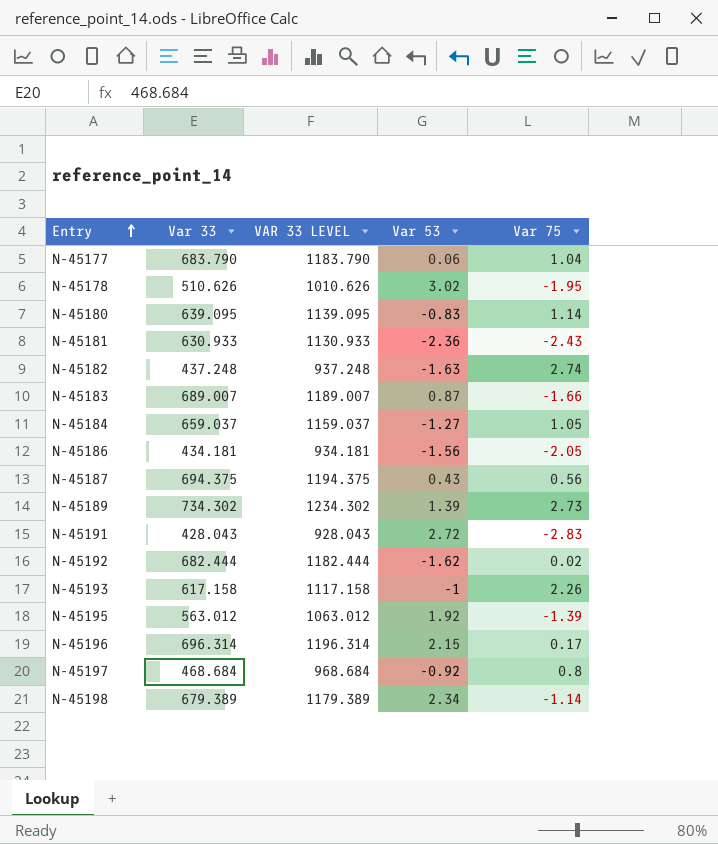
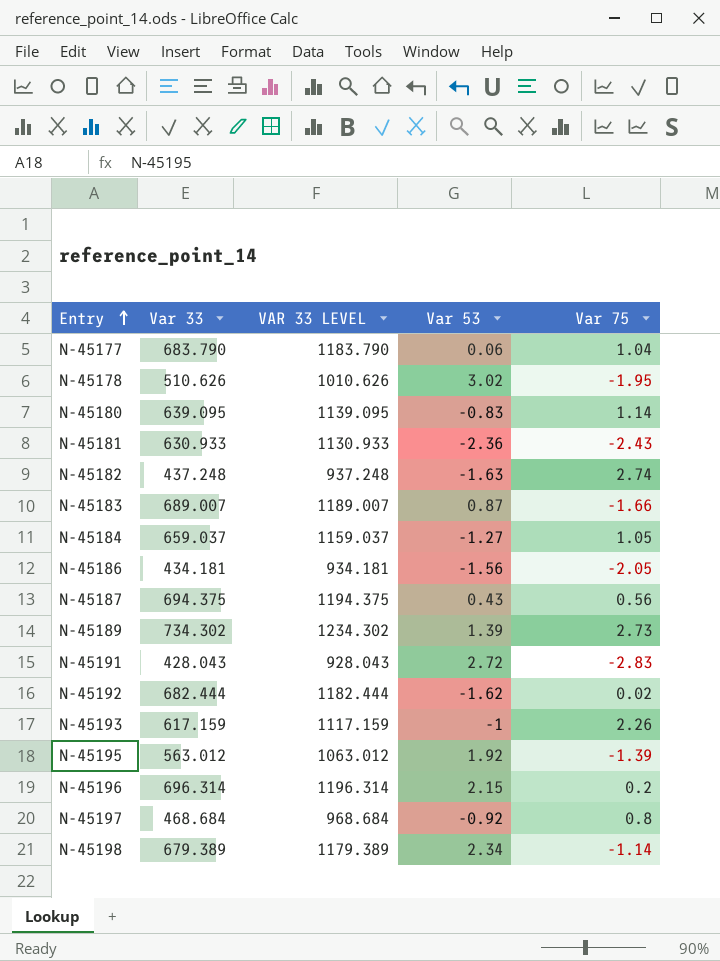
N-45193 | Var 33: 617.158 -> 617.159
N-45193 | VAR 33 LEVEL: 1117.158 -> 1117.159
N-45196 | Var 75: 0.17 -> 0.2

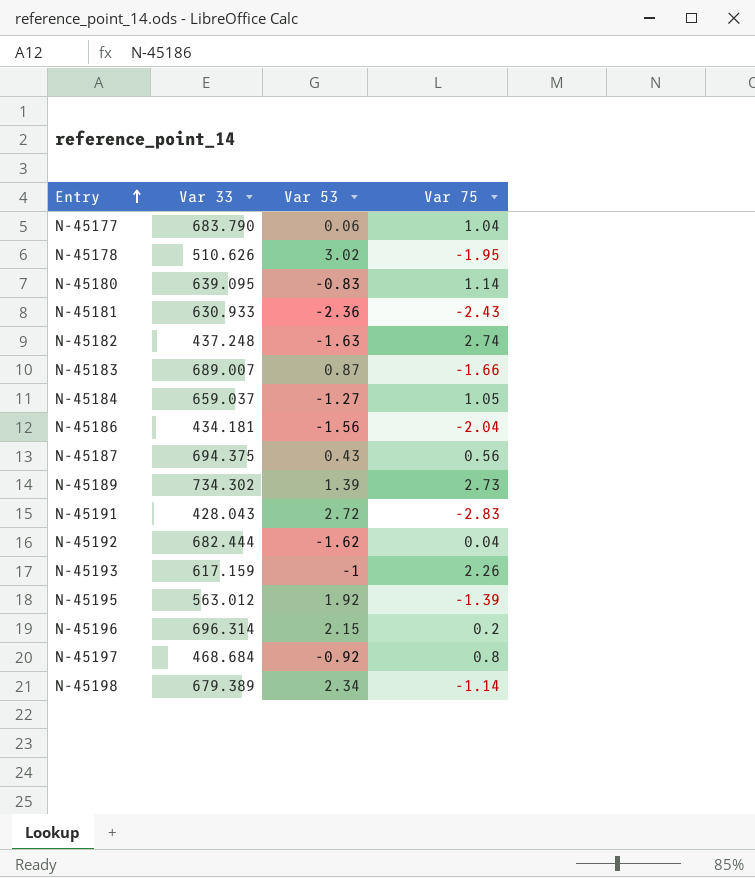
column VAR 33 LEVEL | formula: [Var 33] + 500 -> none
N-45186 | Var 75: -2.05 -> -2.04
N-45192 | Var 75: 0.02 -> 0.04

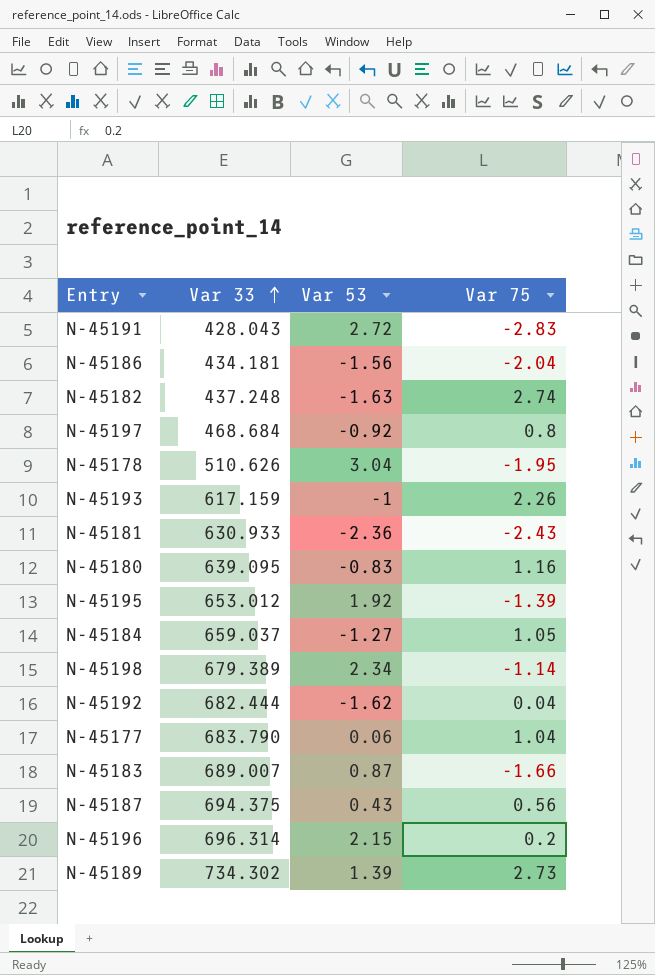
row order: Entry ascending -> Var 33 ascending
N-45178 | Var 53: 3.02 -> 3.04
N-45180 | Var 75: 1.14 -> 1.16
N-45195 | Var 33: 563.012 -> 653.012

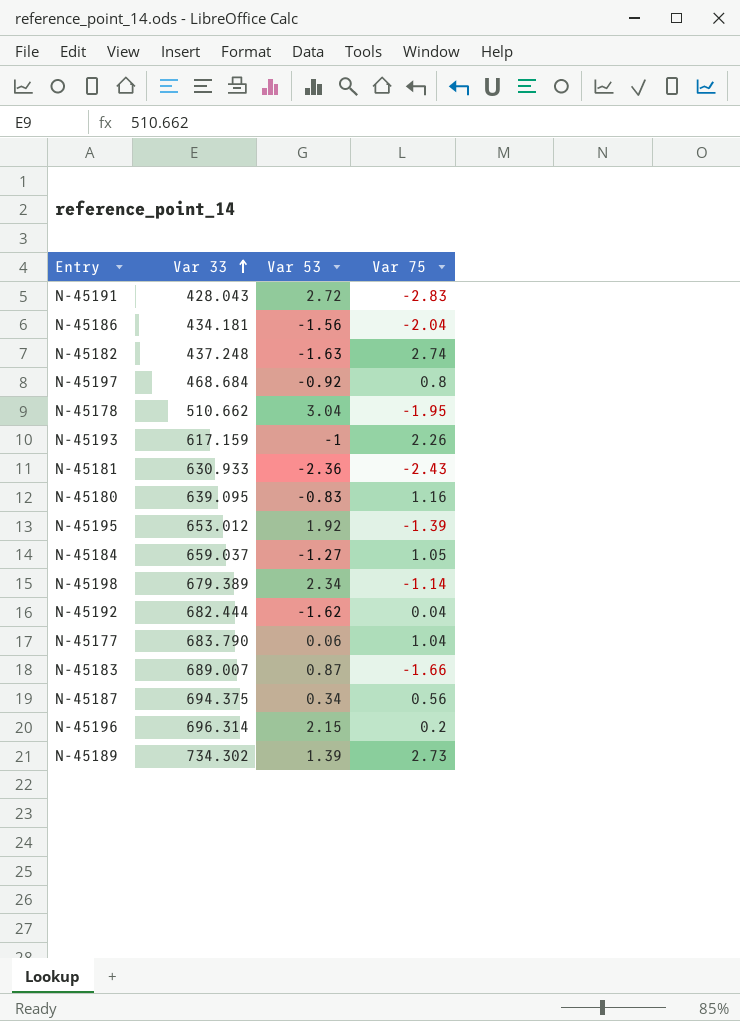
N-45178 | Var 33: 510.626 -> 510.662
N-45187 | Var 53: 0.43 -> 0.34

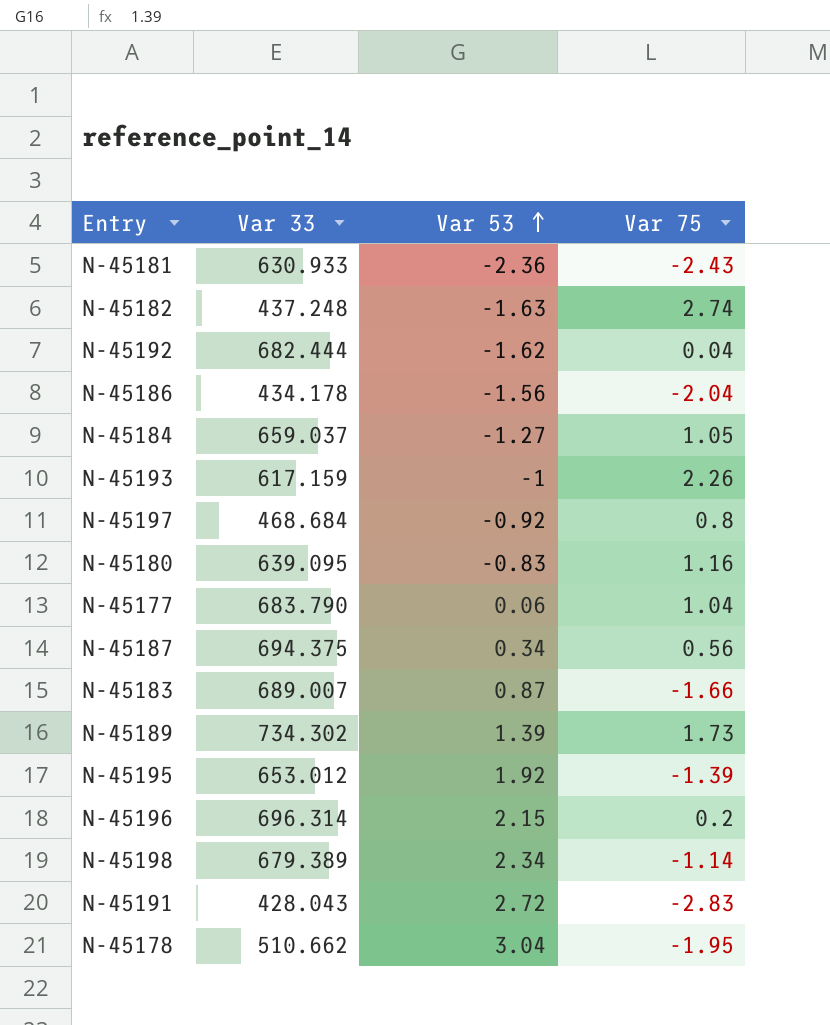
row order: Var 33 ascending -> Var 53 ascending
N-45186 | Var 33: 434.181 -> 434.178
N-45189 | Var 75: 2.73 -> 1.73

